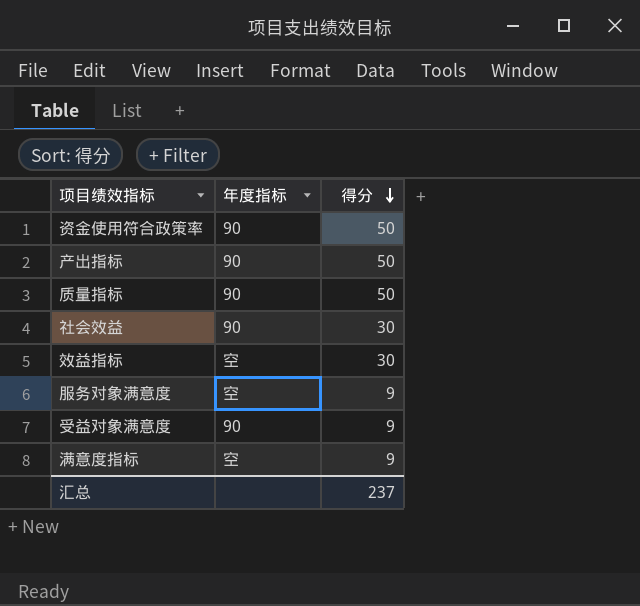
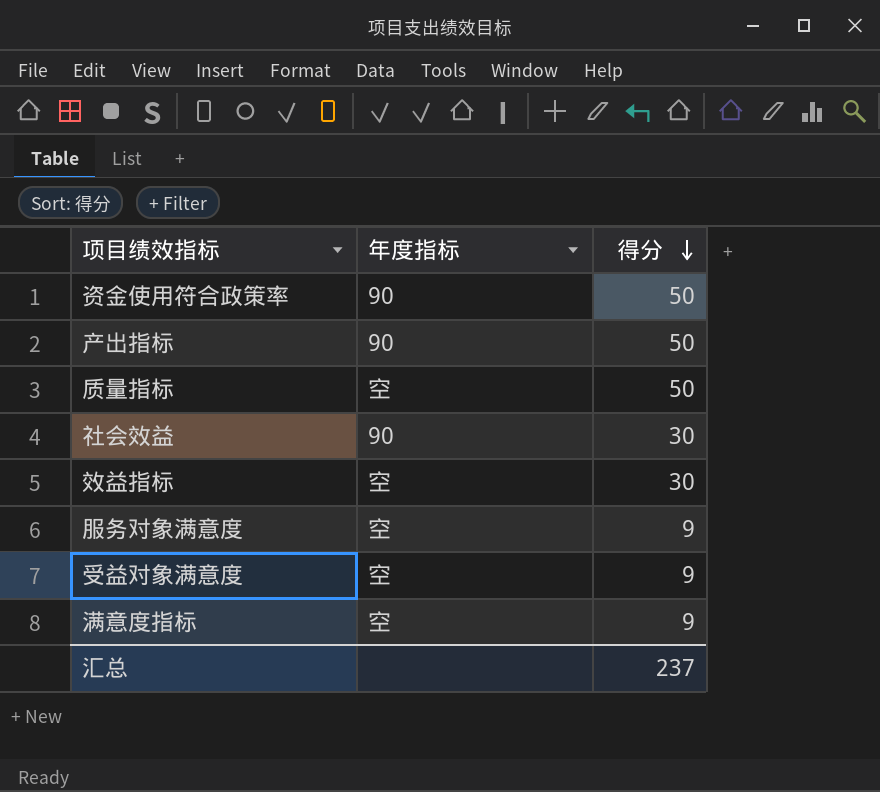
质量指标 | 年度指标: 90 -> 空
受益对象满意度 | 年度指标: 90 -> 空

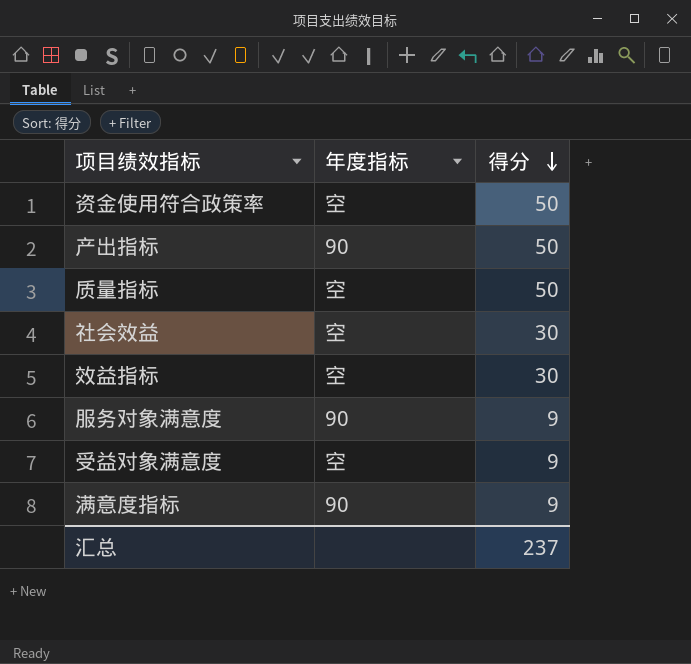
资金使用符合政策率 | 年度指标: 90 -> 空
社会效益 | 年度指标: 90 -> 空
服务对象满意度 | 年度指标: 空 -> 90
满意度指标 | 年度指标: 空 -> 90

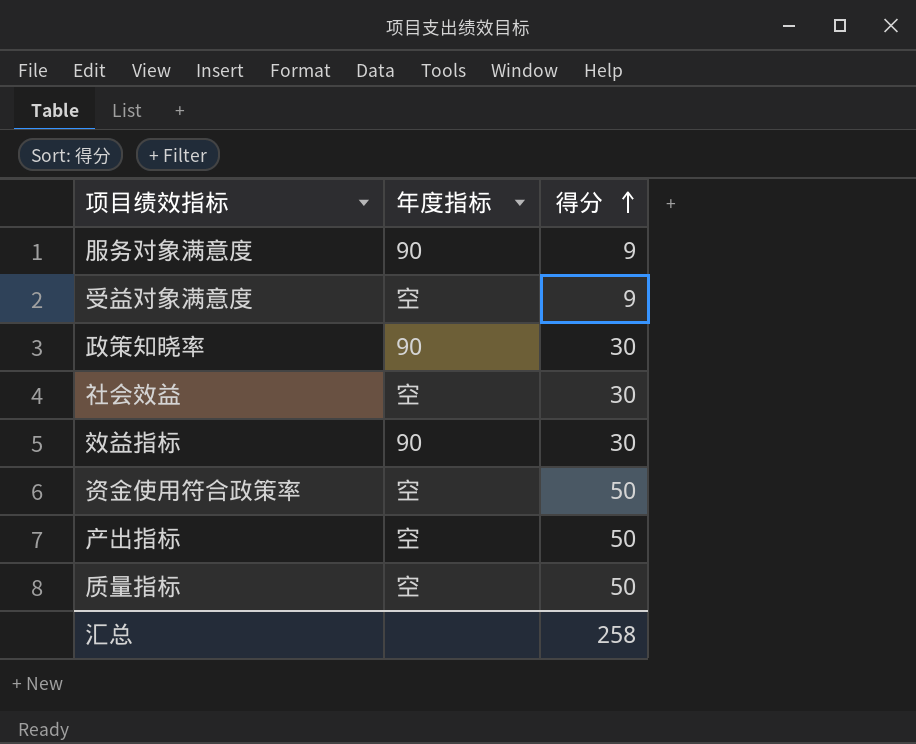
row order: 得分 descending -> 得分 ascending
row 满意度指标: 90 | 9 -> none
row 政策知晓率: none -> 90 | 30
效益指标 | 年度指标: 空 -> 90
产出指标 | 年度指标: 90 -> 空
汇总 | 得分: 237 -> 258

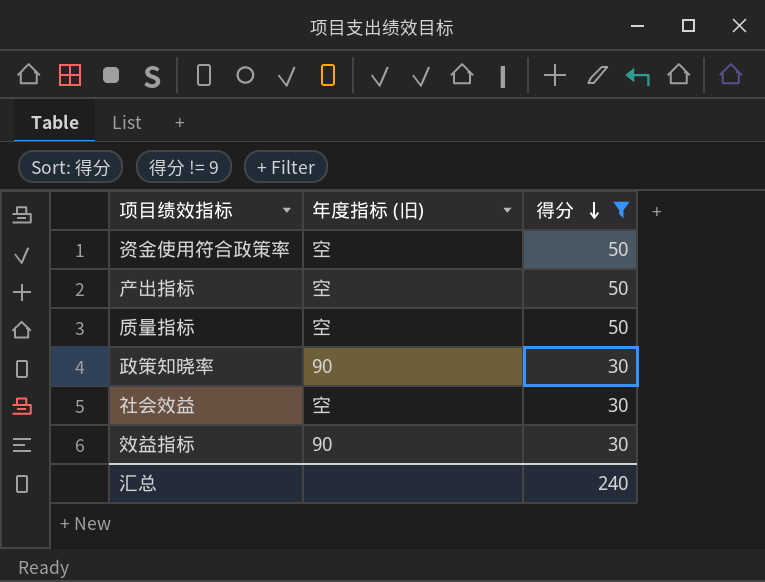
filter: none -> 得分 != 9
row order: 得分 ascending -> 得分 descending
column name: 年度指标 -> 年度指标 (旧)
汇总 | 得分: 258 -> 240

